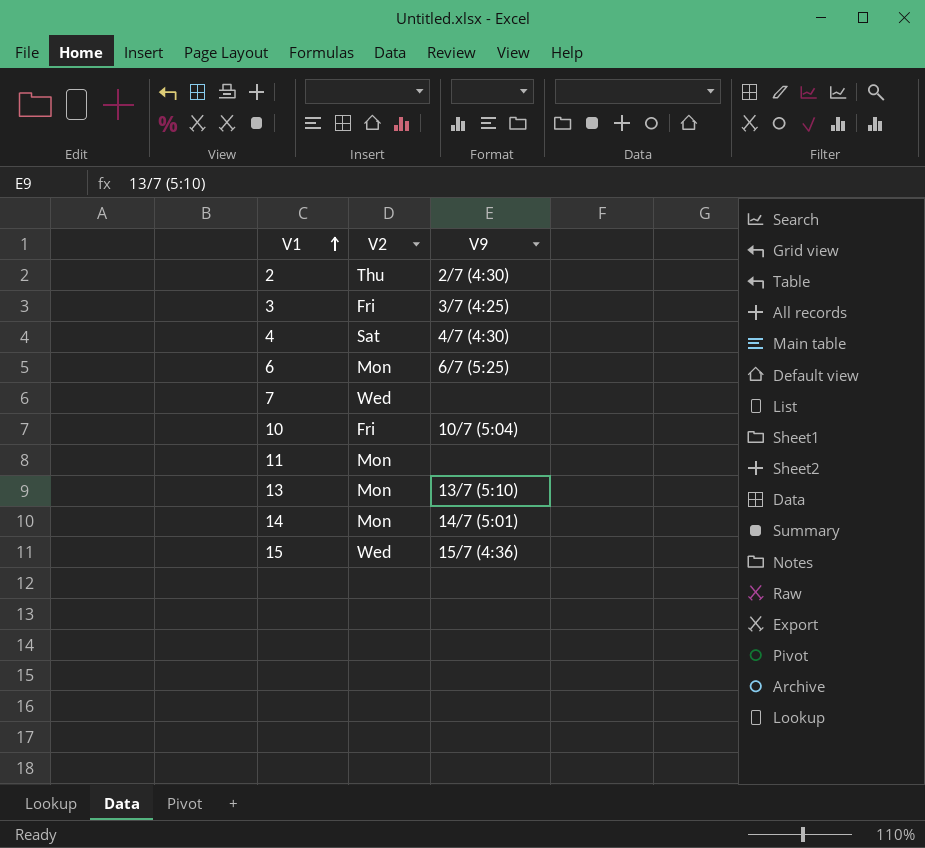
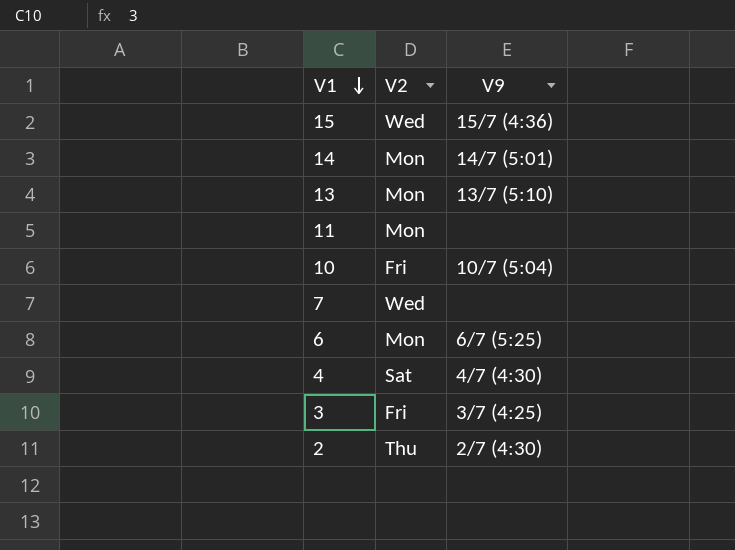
row order: V1 ascending -> V1 descending

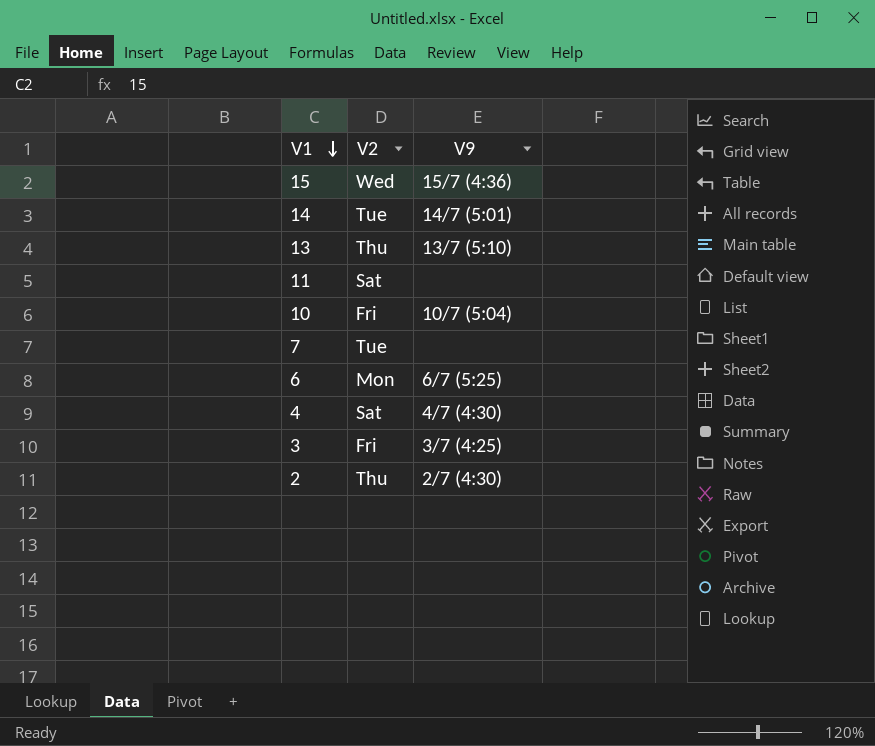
14 | V2: Mon -> Tue
13 | V2: Mon -> Thu
11 | V2: Mon -> Sat
7 | V2: Wed -> Tue

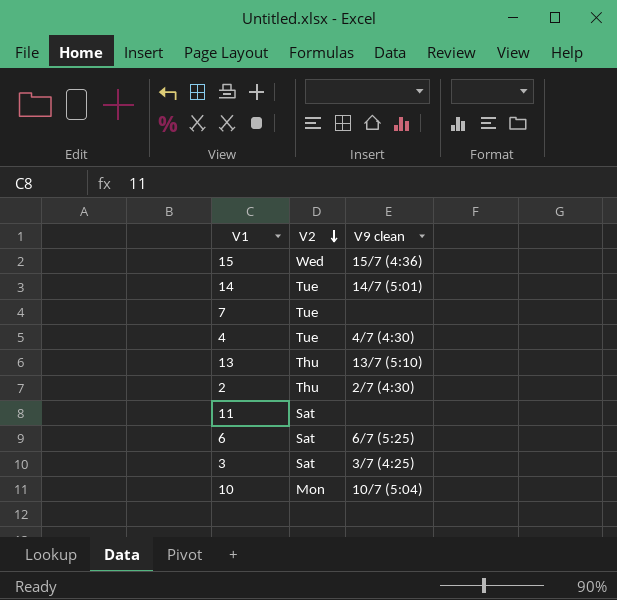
row order: V1 descending -> V2 descending
column name: V9 -> V9 clean
4 | V2: Sat -> Tue
6 | V2: Mon -> Sat
3 | V2: Fri -> Sat
10 | V2: Fri -> Mon

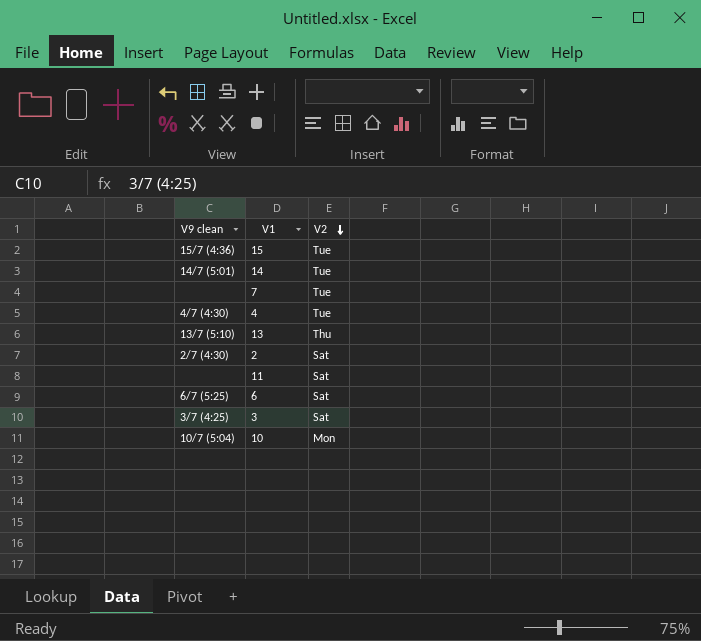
column V9 clean | position: 3 -> 1
15 | V2: Wed -> Tue
2 | V2: Thu -> Sat

